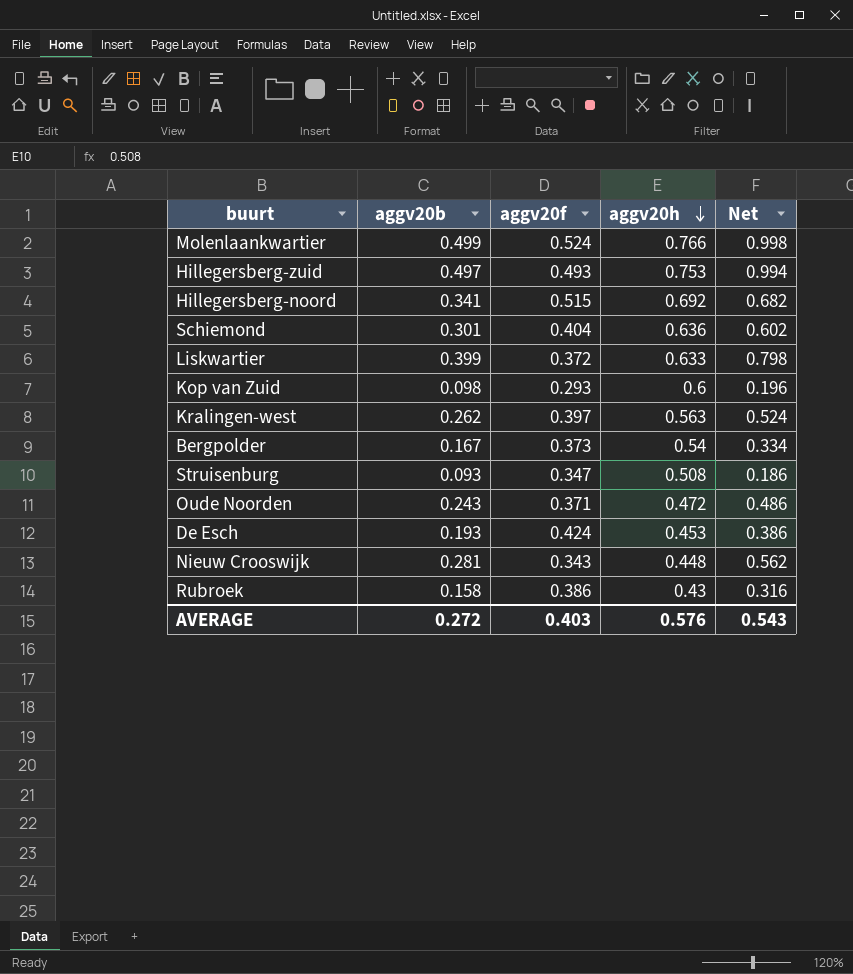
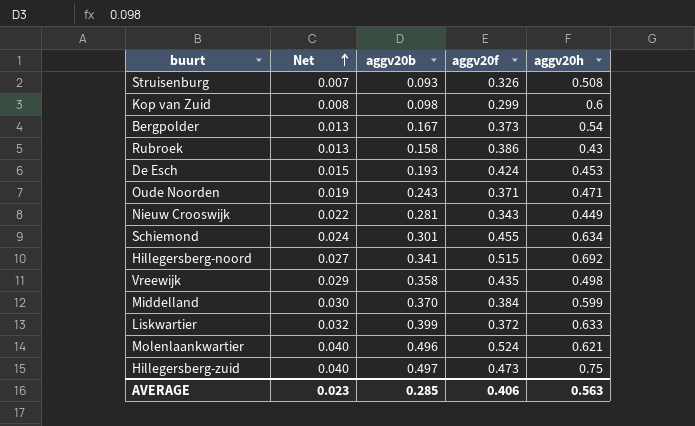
row order: aggv20h descending -> Net ascending
column Net | formula: [aggv20b] * 2 -> [aggv20b] * 0.08
column Net | position: 5 -> 2
row Kralingen-west: 0.262 | 0.397 | 0.563 | 0.524 -> none
Struisenburg | aggv20f: 0.347 -> 0.326
Kop van Zuid | aggv20f: 0.293 -> 0.299
Oude Noorden | aggv20h: 0.472 -> 0.471
Nieuw Crooswijk | aggv20h: 0.448 -> 0.449
Schiemond | aggv20f: 0.404 -> 0.455
Schiemond | aggv20h: 0.636 -> 0.634
row Vreewijk: none -> 0.029 | 0.358 | 0.435 | 0.498
row Middelland: none -> 0.030 | 0.370 | 0.384 | 0.599
Molenlaankwartier | aggv20b: 0.499 -> 0.496
Molenlaankwartier | aggv20h: 0.766 -> 0.621
Hillegersberg-zuid | aggv20f: 0.493 -> 0.473
Hillegersberg-zuid | aggv20h: 0.753 -> 0.75
AVERAGE | Net: 0.543 -> 0.023
AVERAGE | aggv20b: 0.272 -> 0.285
AVERAGE | aggv20f: 0.403 -> 0.406
AVERAGE | aggv20h: 0.576 -> 0.563

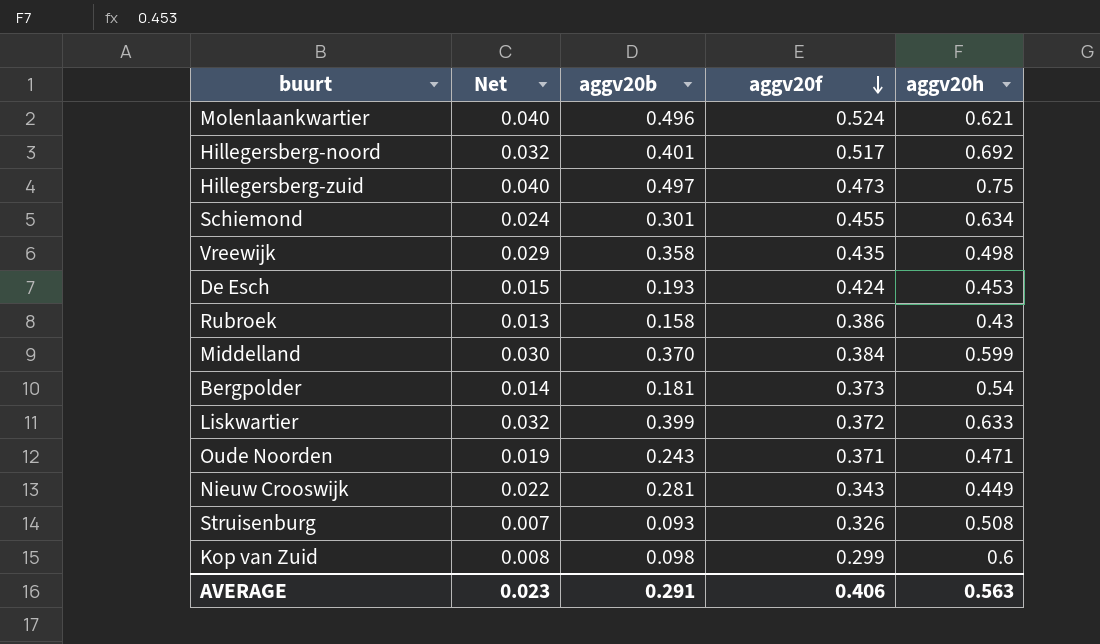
row order: Net ascending -> aggv20f descending
Hillegersberg-noord | Net: 0.027 -> 0.032
Hillegersberg-noord | aggv20b: 0.341 -> 0.401
Hillegersberg-noord | aggv20f: 0.515 -> 0.517
Bergpolder | Net: 0.013 -> 0.014
Bergpolder | aggv20b: 0.167 -> 0.181
AVERAGE | aggv20b: 0.285 -> 0.291

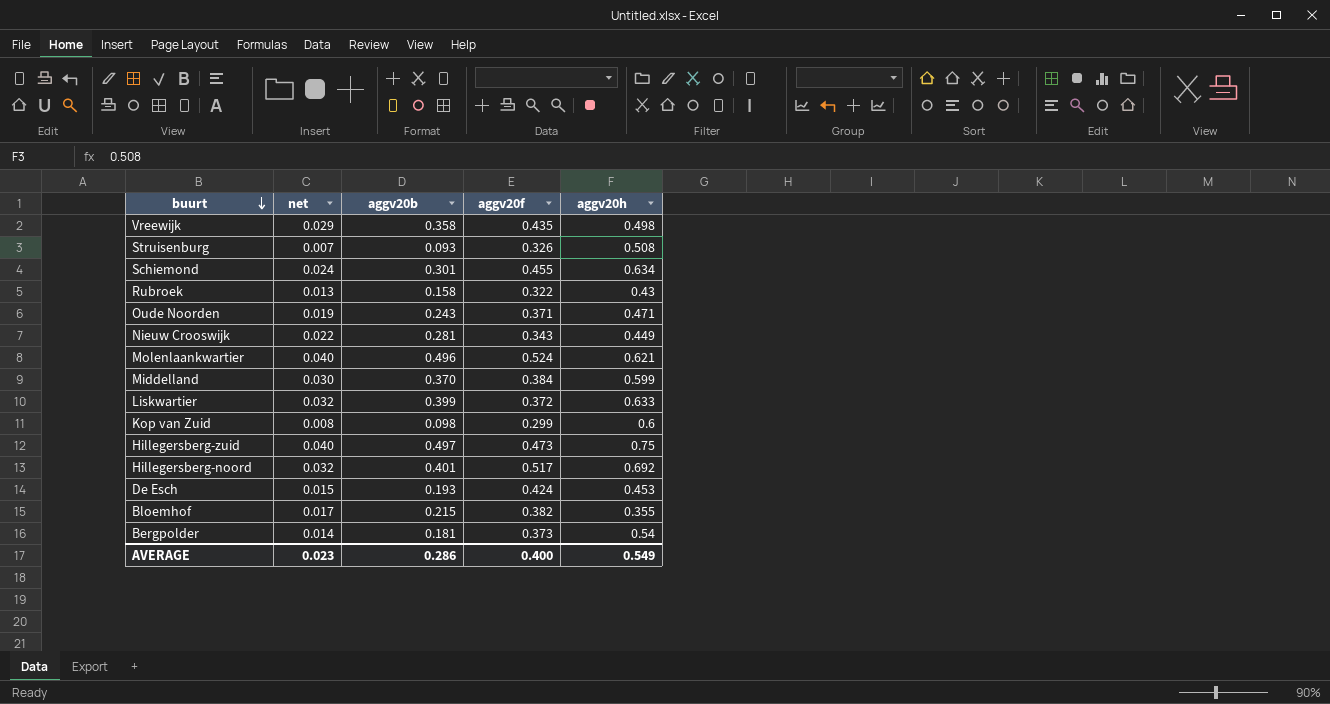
row order: aggv20f descending -> buurt descending
column name: Net -> net
Rubroek | aggv20f: 0.386 -> 0.322
row Bloemhof: none -> 0.017 | 0.215 | 0.382 | 0.355
AVERAGE | aggv20b: 0.291 -> 0.286
AVERAGE | aggv20f: 0.406 -> 0.400
AVERAGE | aggv20h: 0.563 -> 0.549

